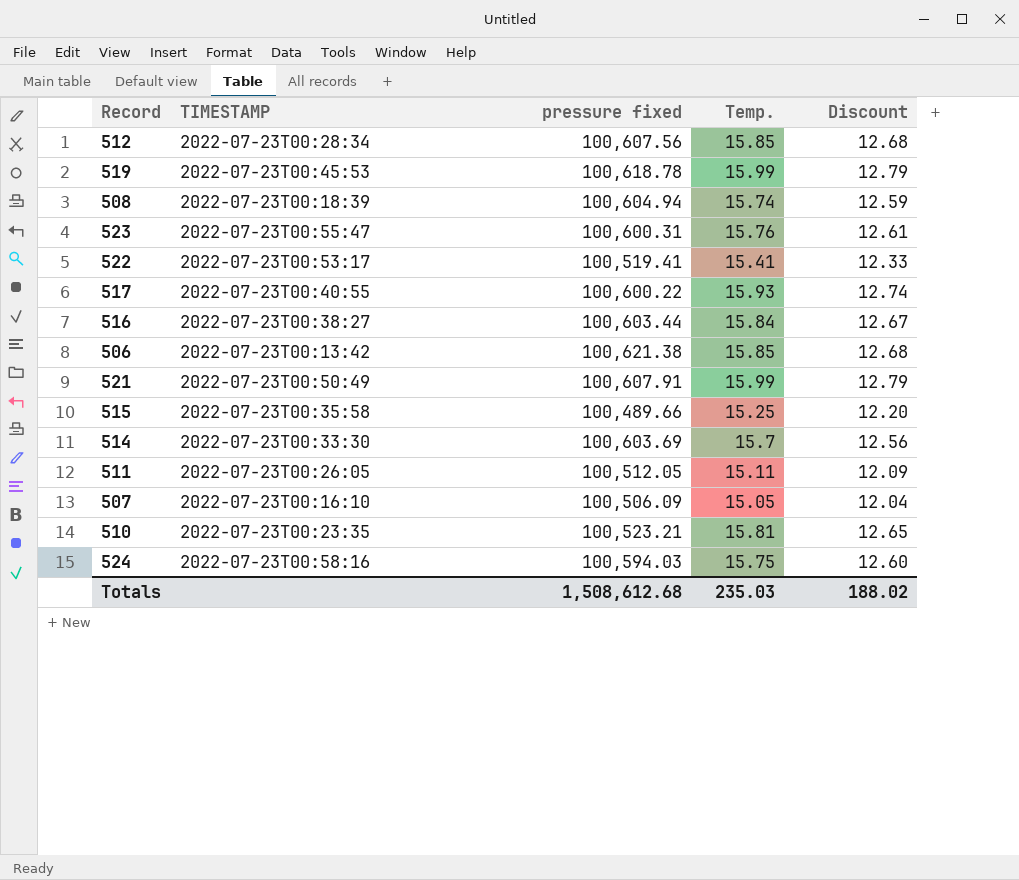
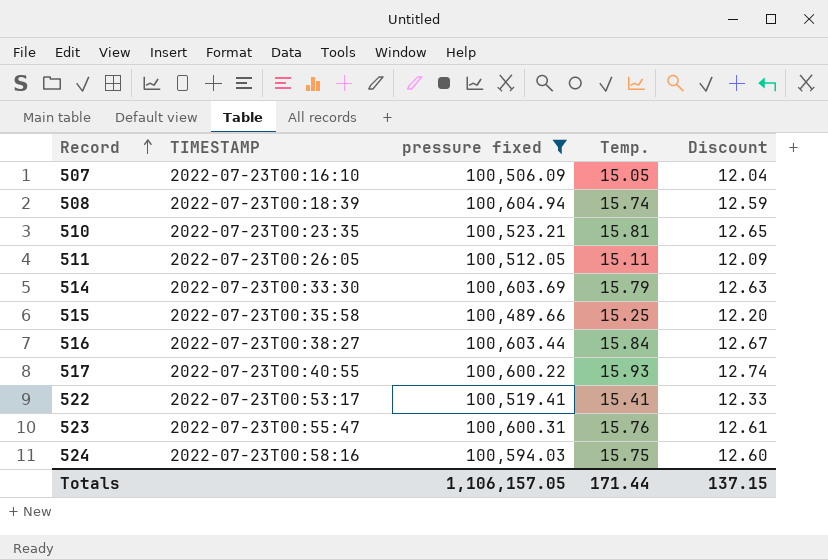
filter: none -> pressure fixed <= 100,604.94
row order: none -> Record ascending
514 | Temp.: 15.7 -> 15.79
514 | Discount: 12.56 -> 12.63
Totals | pressure fixed: 1,508,612.68 -> 1,106,157.05
Totals | Temp.: 235.03 -> 171.44
Totals | Discount: 188.02 -> 137.15

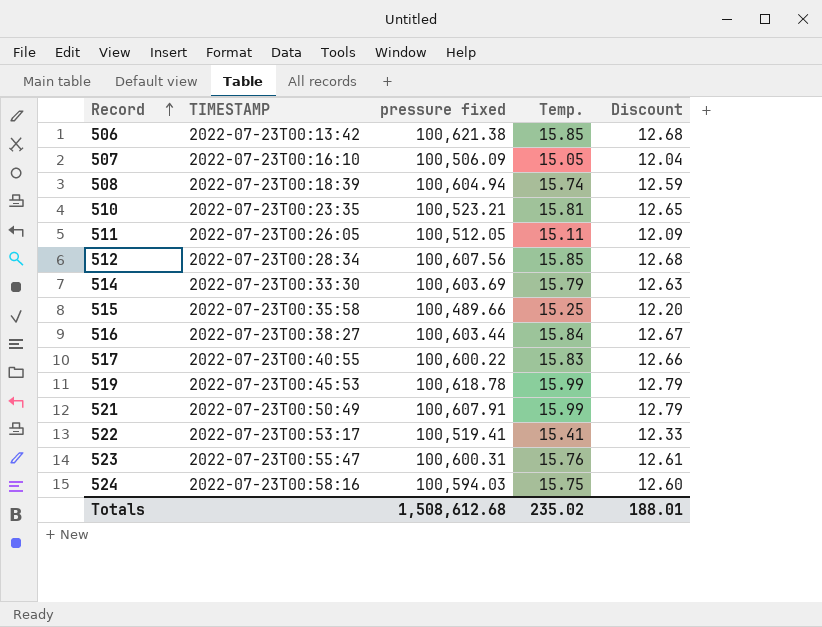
filter: pressure fixed <= 100,604.94 -> none
517 | Temp.: 15.93 -> 15.83
517 | Discount: 12.74 -> 12.66
Totals | pressure fixed: 1,106,157.05 -> 1,508,612.68
Totals | Temp.: 171.44 -> 235.02
Totals | Discount: 137.15 -> 188.01

